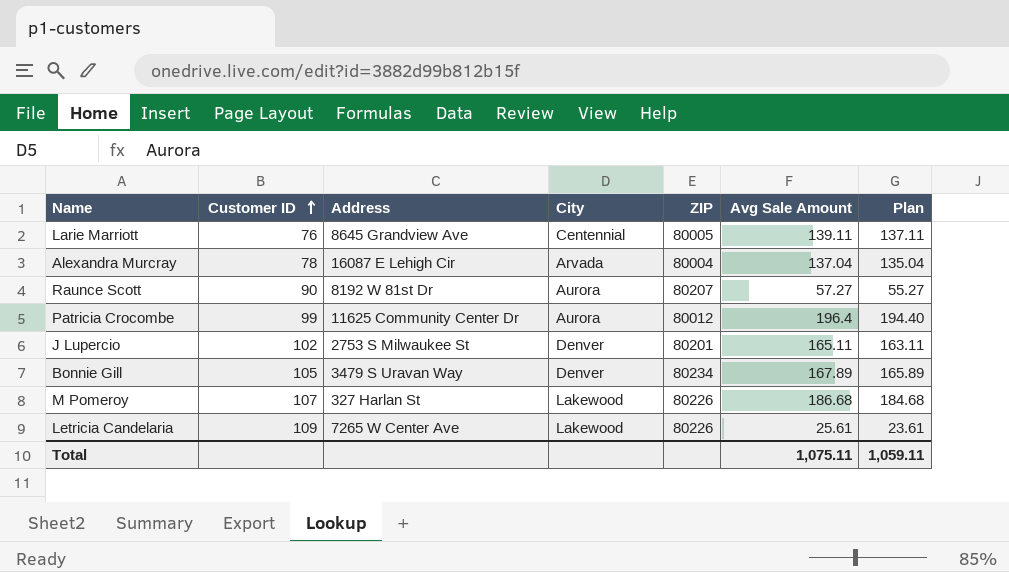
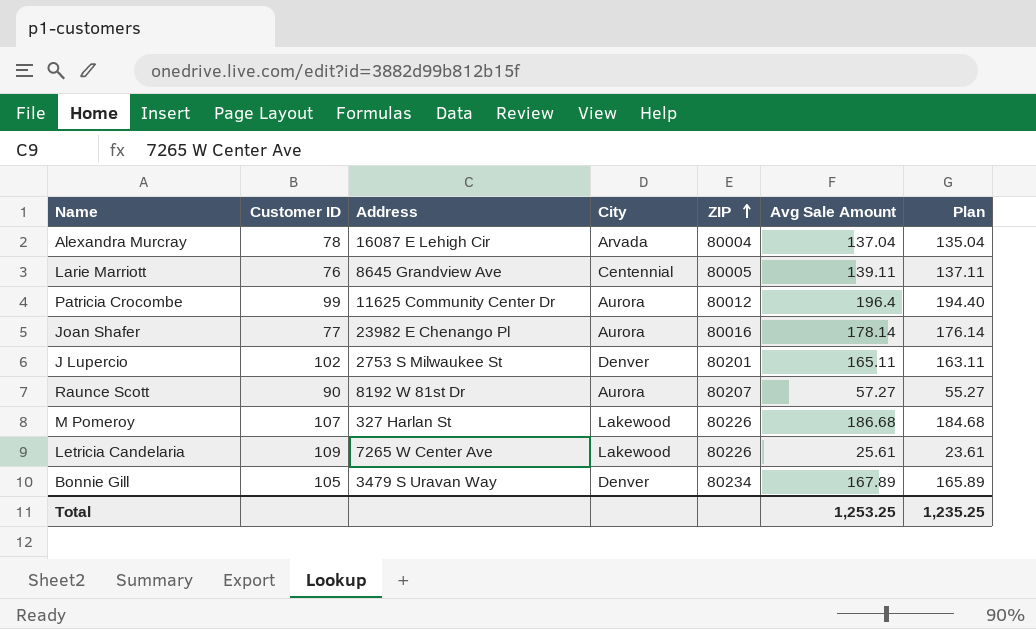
row order: Customer ID ascending -> ZIP ascending
row Joan Shafer: none -> 77 | 23982 E Chenango Pl | Aurora | 80016 | 178.14 | 176.14
Total | Avg Sale Amount: 1,075.11 -> 1,253.25
Total | Plan: 1,059.11 -> 1,235.25

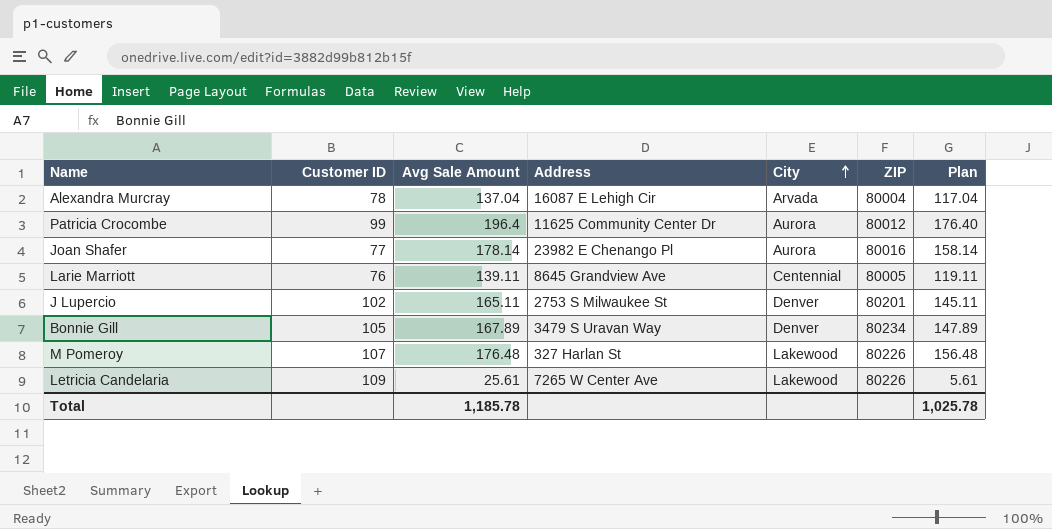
row order: ZIP ascending -> City ascending
column Avg Sale Amount | position: 6 -> 3
column Plan | formula: [Avg Sale Amount] - 2 -> [Avg Sale Amount] - 20
row Raunce Scott: 90 | 8192 W 81st Dr | Aurora | 80207 | 57.27 | 55.27 -> none
M Pomeroy | Avg Sale Amount: 186.68 -> 176.48
Total | Avg Sale Amount: 1,253.25 -> 1,185.78
Total | Plan: 1,235.25 -> 1,025.78

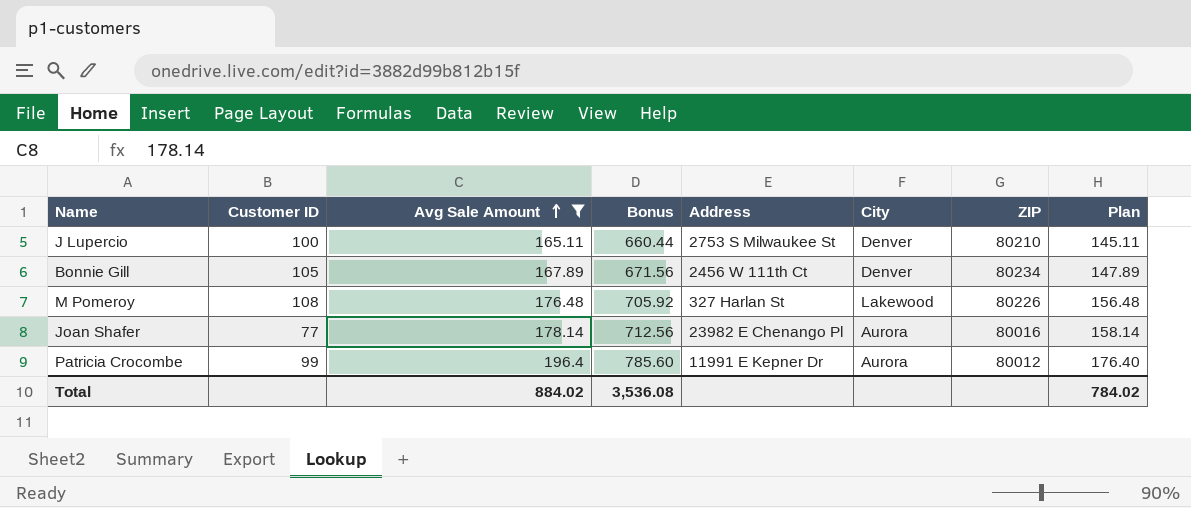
filter: none -> Avg Sale Amount >= 165.11
row order: City ascending -> Avg Sale Amount ascending
column Bonus | formula: none -> [Avg Sale Amount] * 4
J Lupercio | Customer ID: 102 -> 100
J Lupercio | ZIP: 80201 -> 80210
Bonnie Gill | Address: 3479 S Uravan Way -> 2456 W 111th Ct
M Pomeroy | Customer ID: 107 -> 108
Patricia Crocombe | Address: 11625 Community Center Dr -> 11991 E Kepner Dr
Total | Avg Sale Amount: 1,185.78 -> 884.02
Total | Plan: 1,025.78 -> 784.02

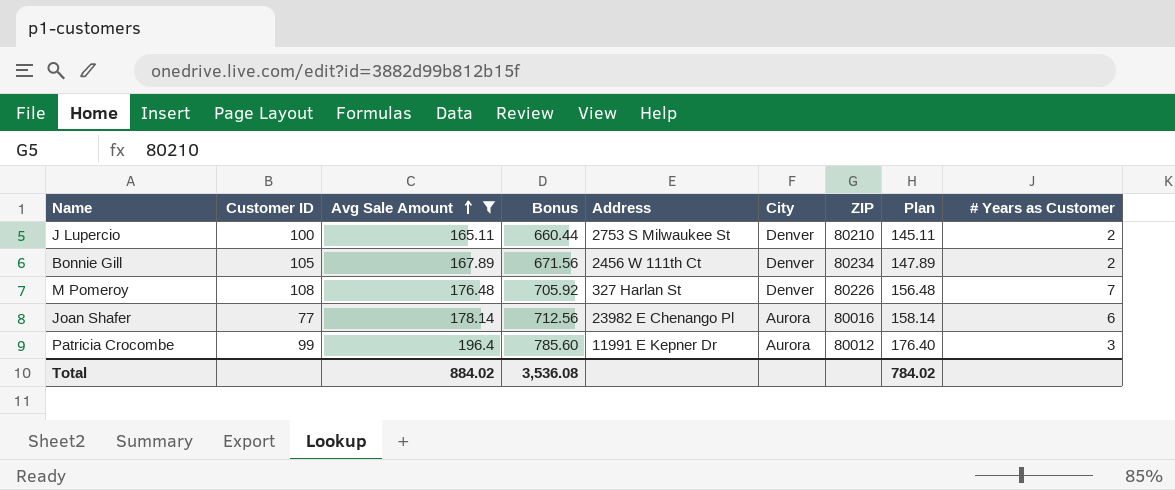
column # Years as Customer | position: none -> 9
M Pomeroy | City: Lakewood -> Denver

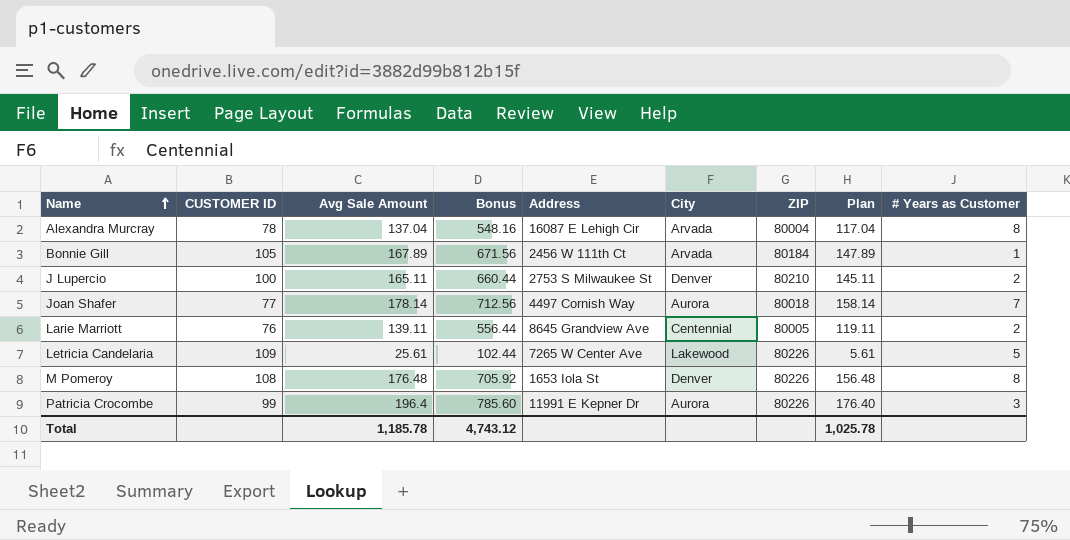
filter: Avg Sale Amount >= 165.11 -> none
row order: Avg Sale Amount ascending -> Name ascending
column name: Customer ID -> CUSTOMER ID
Bonnie Gill | City: Denver -> Arvada
Bonnie Gill | ZIP: 80234 -> 80184
Bonnie Gill | # Years as Customer: 2 -> 1
Joan Shafer | Address: 23982 E Chenango Pl -> 4497 Cornish Way
Joan Shafer | ZIP: 80016 -> 80018
Joan Shafer | # Years as Customer: 6 -> 7
M Pomeroy | Address: 327 Harlan St -> 1653 Iola St
M Pomeroy | # Years as Customer: 7 -> 8
Patricia Crocombe | ZIP: 80012 -> 80226
Total | Avg Sale Amount: 884.02 -> 1,185.78
Total | Bonus: 3,536.08 -> 4,743.12
Total | Plan: 784.02 -> 1,025.78

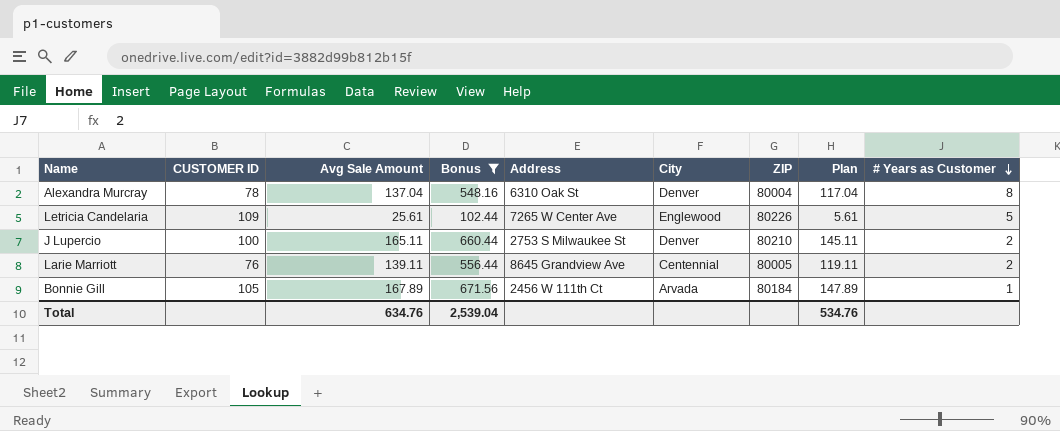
filter: none -> Bonus <= 671.56
row order: Name ascending -> # Years as Customer descending
Alexandra Murcray | Address: 16087 E Lehigh Cir -> 6310 Oak St
Alexandra Murcray | City: Arvada -> Denver
Letricia Candelaria | City: Lakewood -> Englewood
Total | Avg Sale Amount: 1,185.78 -> 634.76
Total | Bonus: 4,743.12 -> 2,539.04
Total | Plan: 1,025.78 -> 534.76

